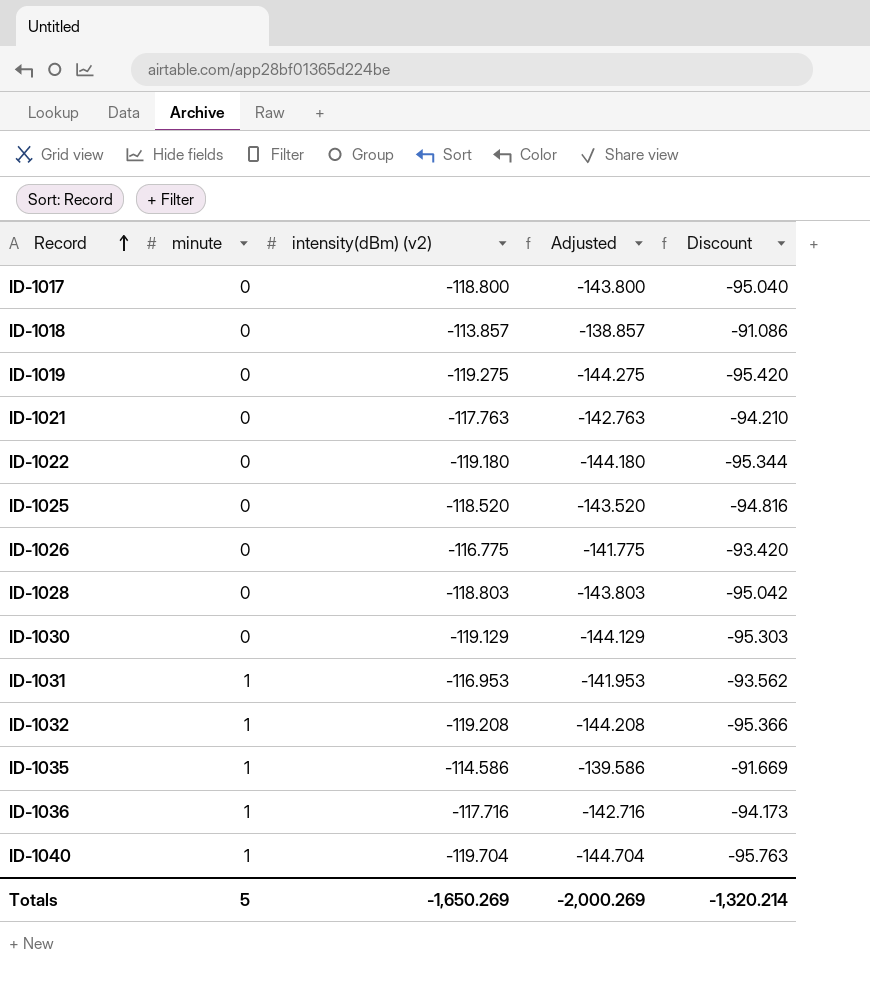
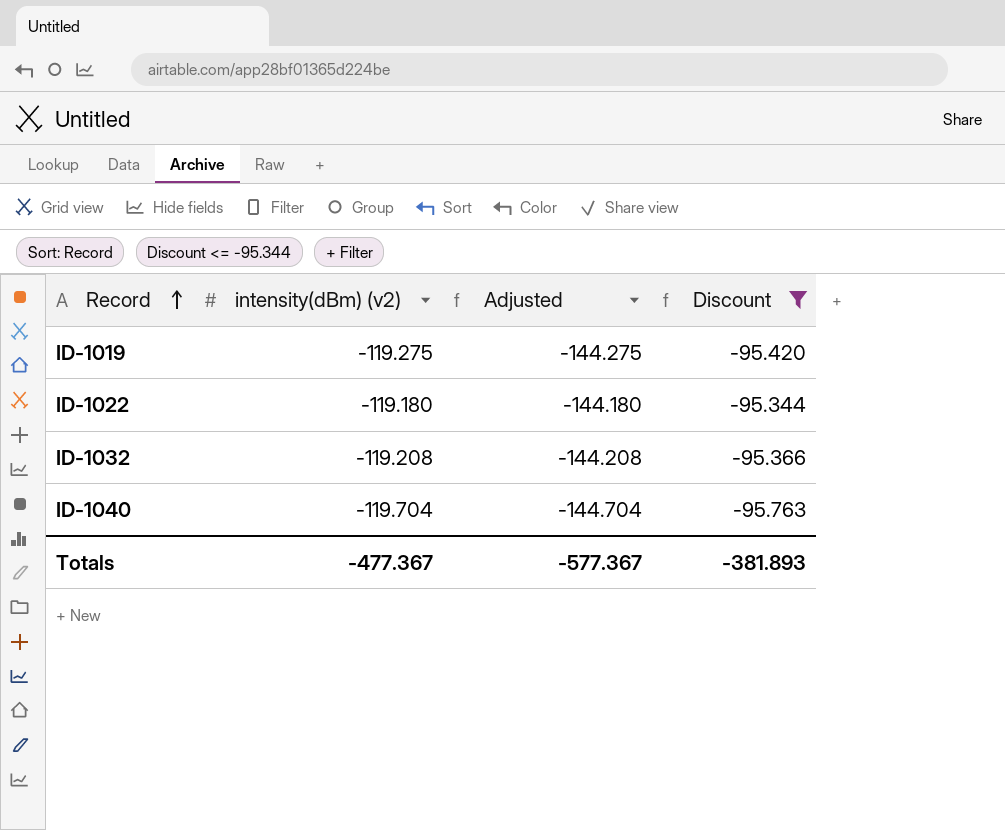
filter: none -> Discount <= -95.344
column minute | position: 2 -> none
Totals | intensity(dBm) (v2): -1,650.269 -> -477.367
Totals | Adjusted: -2,000.269 -> -577.367
Totals | Discount: -1,320.214 -> -381.893

